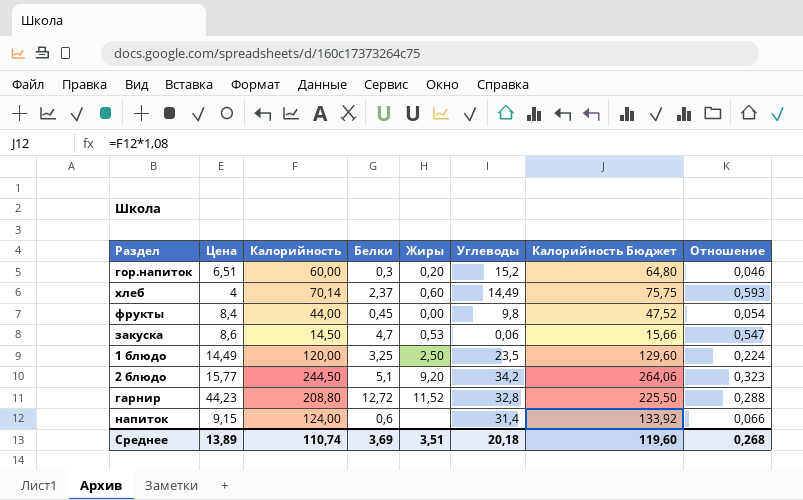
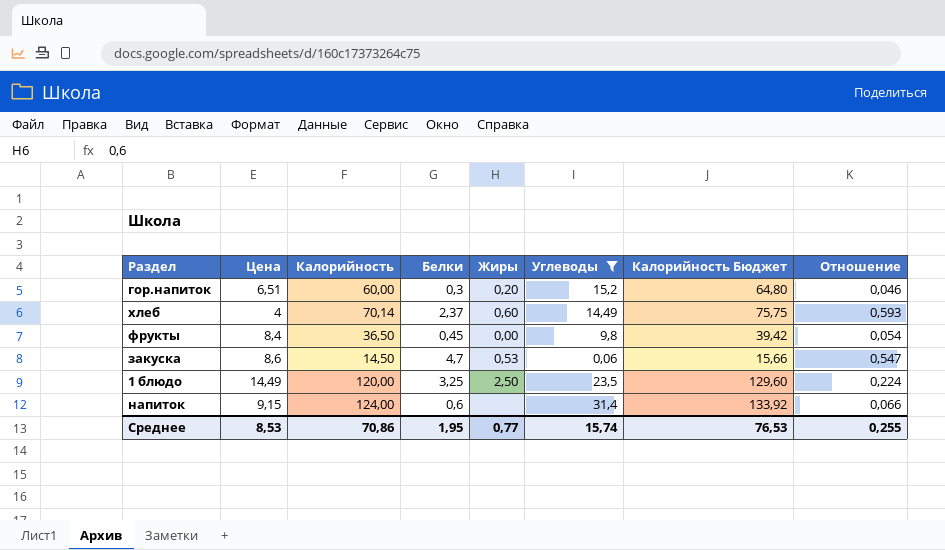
filter: none -> Углеводы <= 31,4
фрукты | Калорийность: 44,00 -> 36,50
фрукты | Калорийность Бюджет: 47,52 -> 39,42
Среднее | Цена: 13,89 -> 8,53
Среднее | Калорийность: 110,74 -> 70,86
Среднее | Белки: 3,69 -> 1,95
Среднее | Жиры: 3,51 -> 0,77
Среднее | Углеводы: 20,18 -> 15,74
Среднее | Калорийность Бюджет: 119,60 -> 76,53
Среднее | Отношение: 0,268 -> 0,255

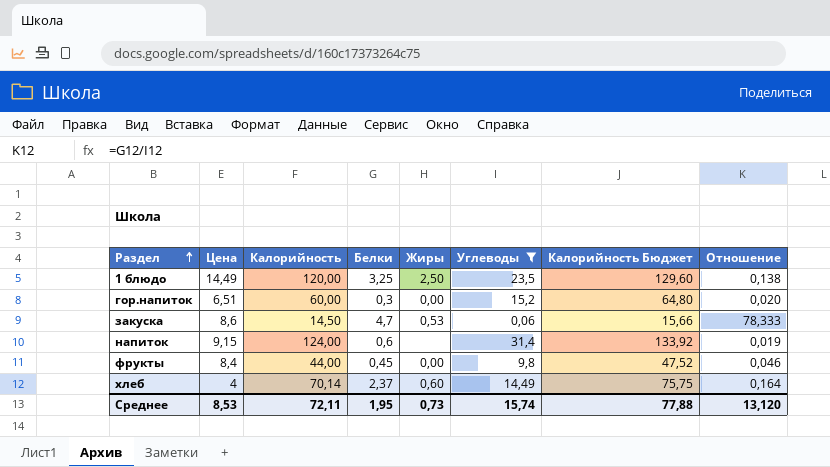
row order: none -> Раздел ascending
column Отношение | formula: [Белки] / [Цена] -> [Белки] / [Углеводы]
гор.напиток | Жиры: 0,20 -> 0,00
фрукты | Калорийность: 36,50 -> 44,00
фрукты | Калорийность Бюджет: 39,42 -> 47,52
Среднее | Калорийность: 70,86 -> 72,11
Среднее | Жиры: 0,77 -> 0,73
Среднее | Калорийность Бюджет: 76,53 -> 77,88
Среднее | Отношение: 0,255 -> 13,120

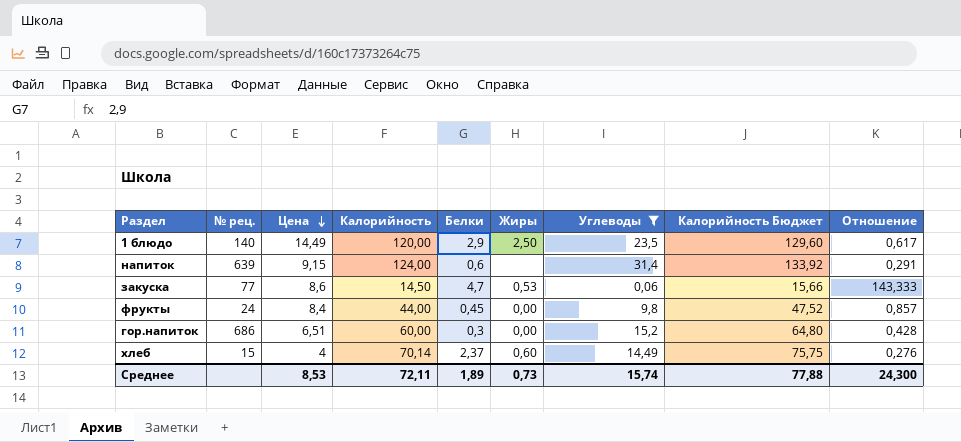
row order: Раздел ascending -> Цена descending
column № рец. | position: none -> 2
column Отношение | formula: [Белки] / [Углеводы] -> [Цена] / [Углеводы]
1 блюдо | Белки: 3,25 -> 2,9
Среднее | Белки: 1,95 -> 1,89
Среднее | Отношение: 13,120 -> 24,300

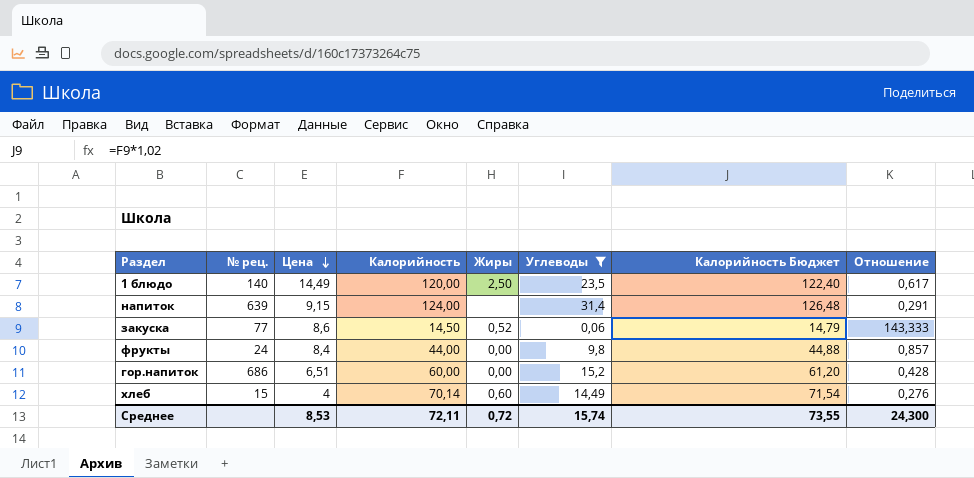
column Белки | position: 5 -> none
column Калорийность Бюджет | formula: [Калорийность] * 1,08 -> [Калорийность] * 1,02
закуска | Жиры: 0,53 -> 0,52
Среднее | Жиры: 0,73 -> 0,72
Среднее | Калорийность Бюджет: 77,88 -> 73,55

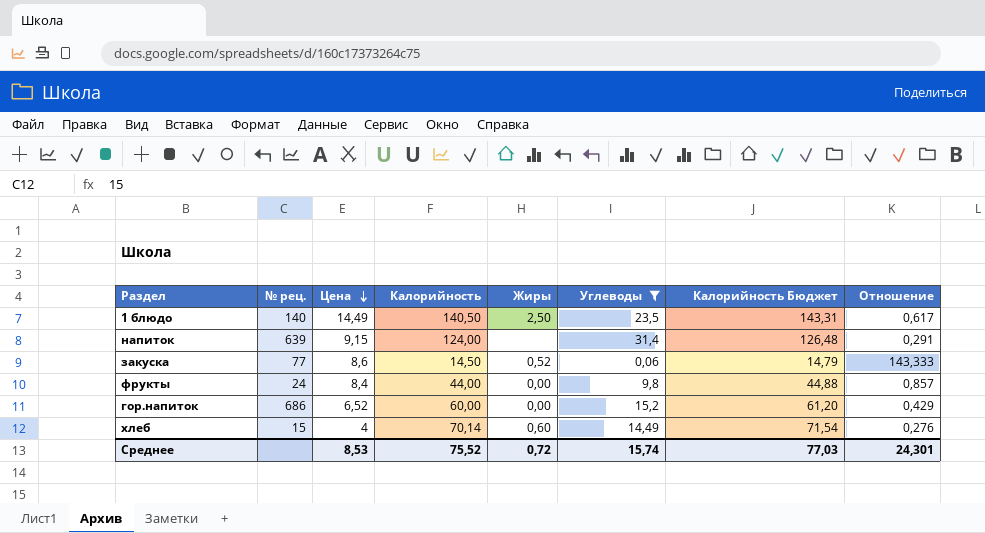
1 блюдо | Калорийность: 120,00 -> 140,50
1 блюдо | Калорийность Бюджет: 122,40 -> 143,31
гор.напиток | Цена: 6,51 -> 6,52
гор.напиток | Отношение: 0,428 -> 0,429
Среднее | Калорийность: 72,11 -> 75,52
Среднее | Калорийность Бюджет: 73,55 -> 77,03
Среднее | Отношение: 24,300 -> 24,301

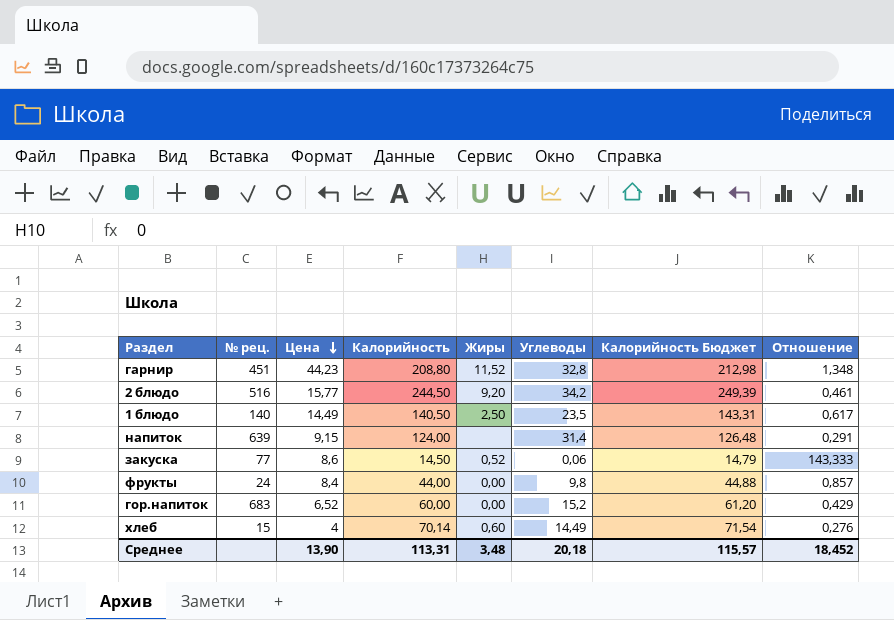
filter: Углеводы <= 31,4 -> none
гор.напиток | № рец.: 686 -> 683
Среднее | Цена: 8,53 -> 13,90
Среднее | Калорийность: 75,52 -> 113,31
Среднее | Жиры: 0,72 -> 3,48
Среднее | Углеводы: 15,74 -> 20,18
Среднее | Калорийность Бюджет: 77,03 -> 115,57
Среднее | Отношение: 24,301 -> 18,452

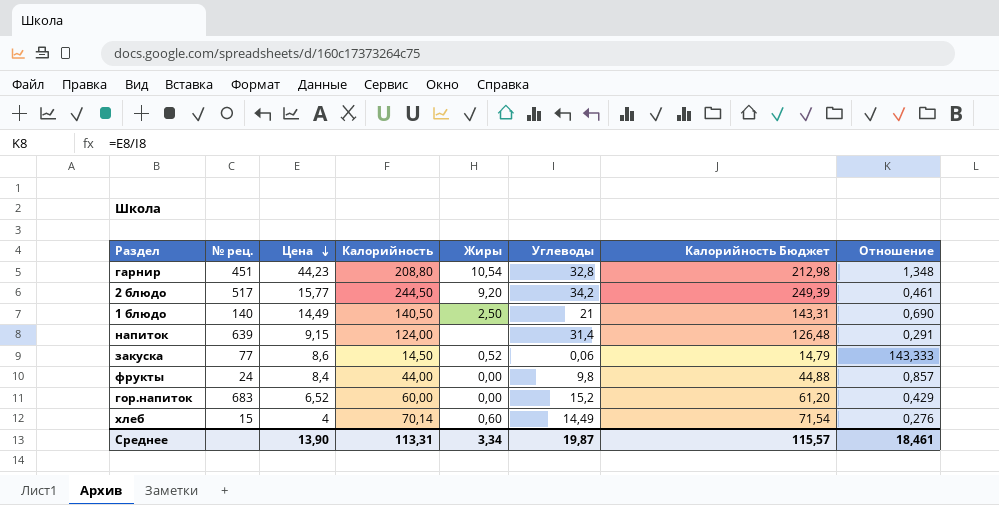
гарнир | Жиры: 11,52 -> 10,54
2 блюдо | № рец.: 516 -> 517
1 блюдо | Углеводы: 23,5 -> 21
1 блюдо | Отношение: 0,617 -> 0,690
Среднее | Жиры: 3,48 -> 3,34
Среднее | Углеводы: 20,18 -> 19,87
Среднее | Отношение: 18,452 -> 18,461

